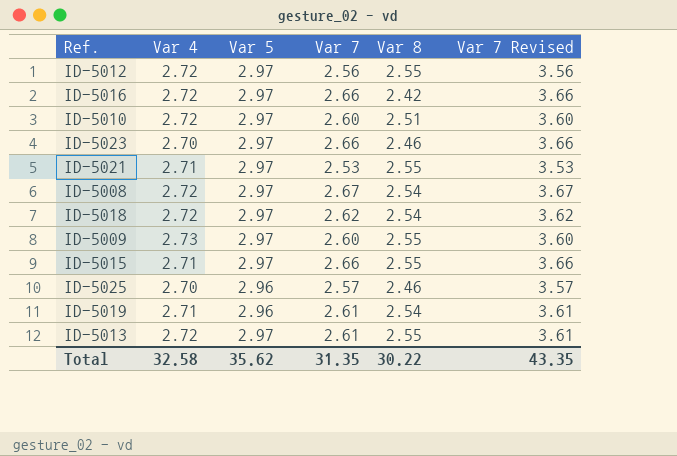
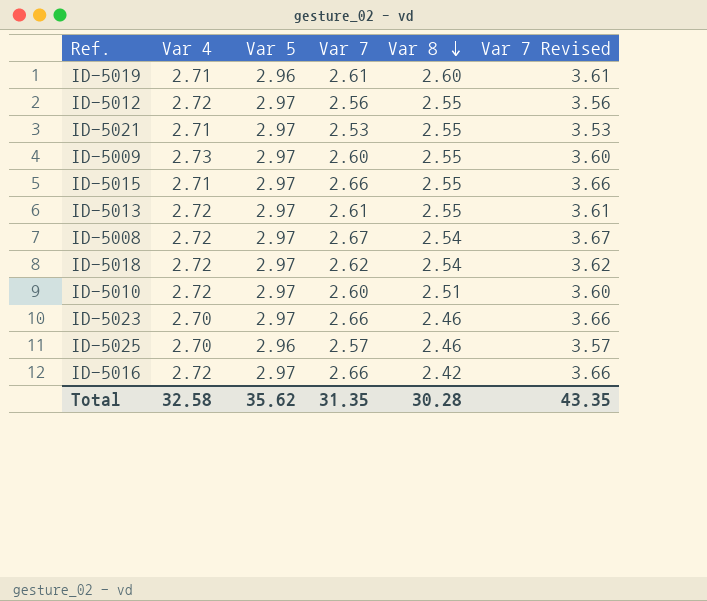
row order: none -> Var 8 descending
ID-5019 | Var 8: 2.54 -> 2.60
Total | Var 8: 30.22 -> 30.28

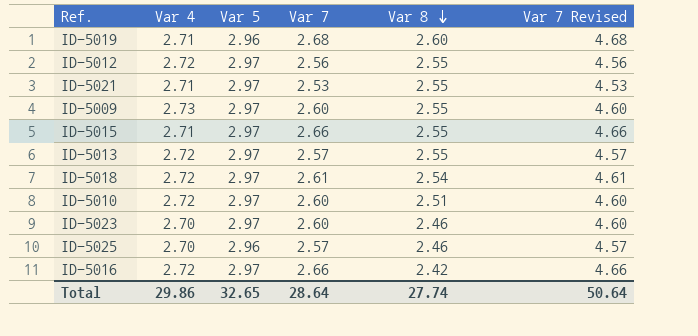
column Var 7 Revised | formula: [Var 7] + 1 -> [Var 7] + 2
row ID-5008: 2.72 | 2.97 | 2.67 | 2.54 | 3.67 -> none
ID-5019 | Var 7: 2.61 -> 2.68
ID-5013 | Var 7: 2.61 -> 2.57
ID-5018 | Var 7: 2.62 -> 2.61
ID-5023 | Var 7: 2.66 -> 2.60
Total | Var 4: 32.58 -> 29.86
Total | Var 5: 35.62 -> 32.65
Total | Var 7: 31.35 -> 28.64
Total | Var 8: 30.28 -> 27.74
Total | Var 7 Revised: 43.35 -> 50.64

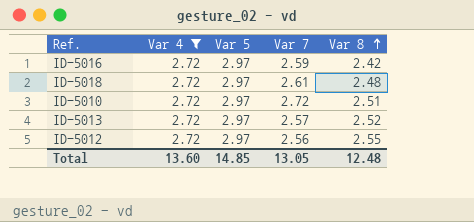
filter: none -> Var 4 = 2.72
row order: Var 8 descending -> Var 8 ascending
column Var 7 Revised | formula: [Var 7] + 2 -> none
ID-5016 | Var 7: 2.66 -> 2.59
ID-5018 | Var 8: 2.54 -> 2.48
ID-5010 | Var 7: 2.60 -> 2.72
ID-5013 | Var 8: 2.55 -> 2.52
Total | Var 4: 29.86 -> 13.60
Total | Var 5: 32.65 -> 14.85
Total | Var 7: 28.64 -> 13.05
Total | Var 8: 27.74 -> 12.48

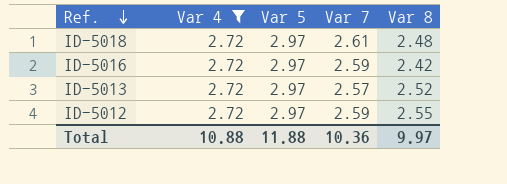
row order: Var 8 ascending -> Ref. descending
row ID-5010: 2.72 | 2.97 | 2.72 | 2.51 -> none
ID-5012 | Var 7: 2.56 -> 2.59
Total | Var 4: 13.60 -> 10.88
Total | Var 5: 14.85 -> 11.88
Total | Var 7: 13.05 -> 10.36
Total | Var 8: 12.48 -> 9.97

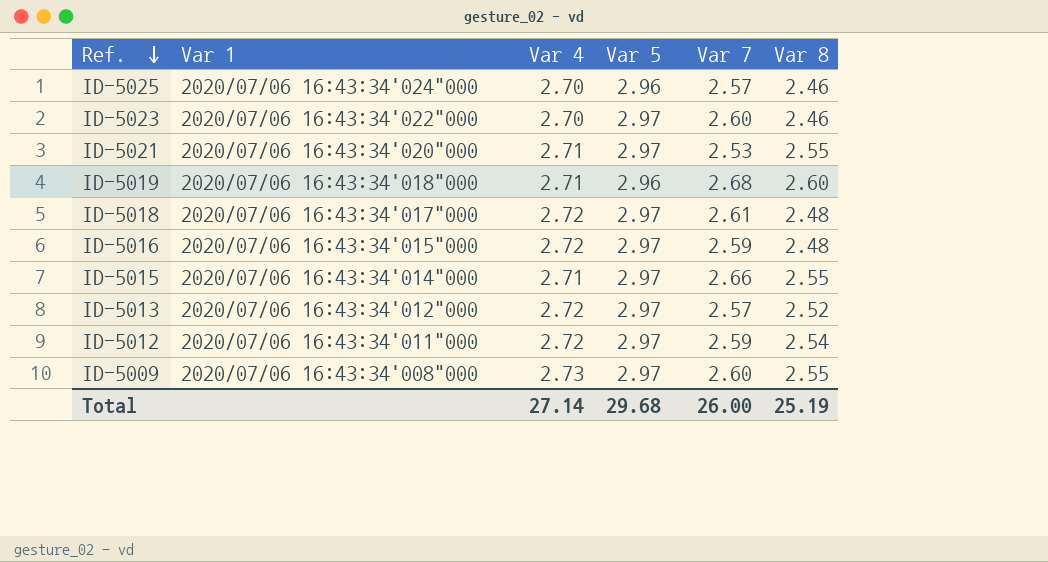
filter: Var 4 = 2.72 -> none
column Var 1 | position: none -> 2
ID-5016 | Var 8: 2.42 -> 2.48
ID-5012 | Var 8: 2.55 -> 2.54
Total | Var 4: 10.88 -> 27.14
Total | Var 5: 11.88 -> 29.68
Total | Var 7: 10.36 -> 26.00
Total | Var 8: 9.97 -> 25.19

